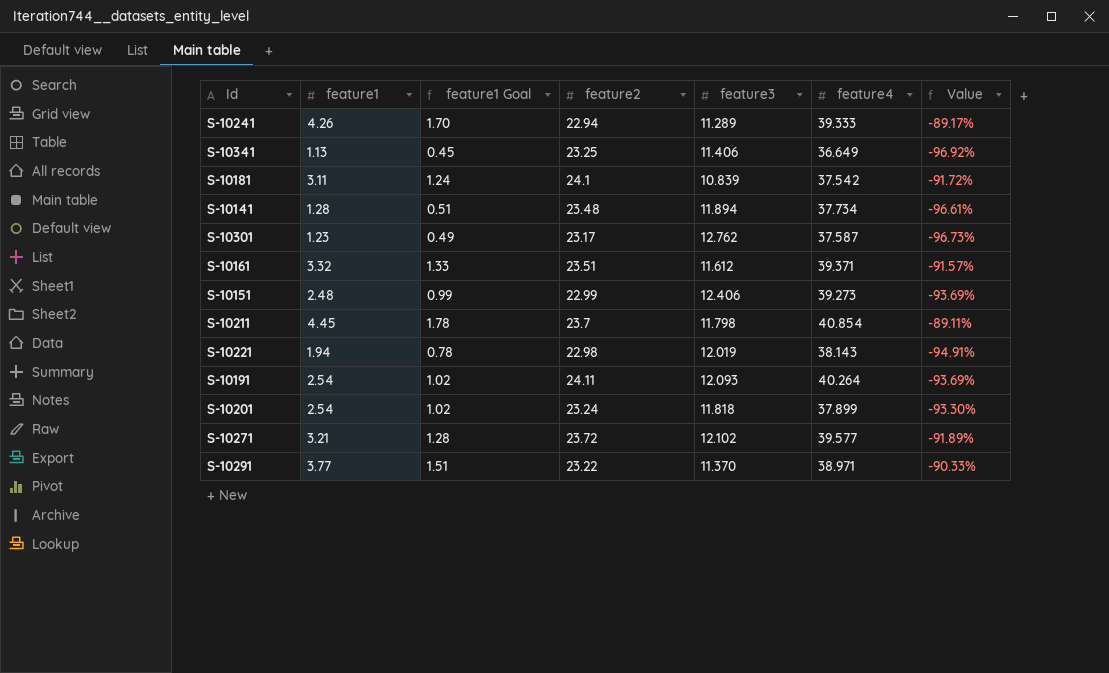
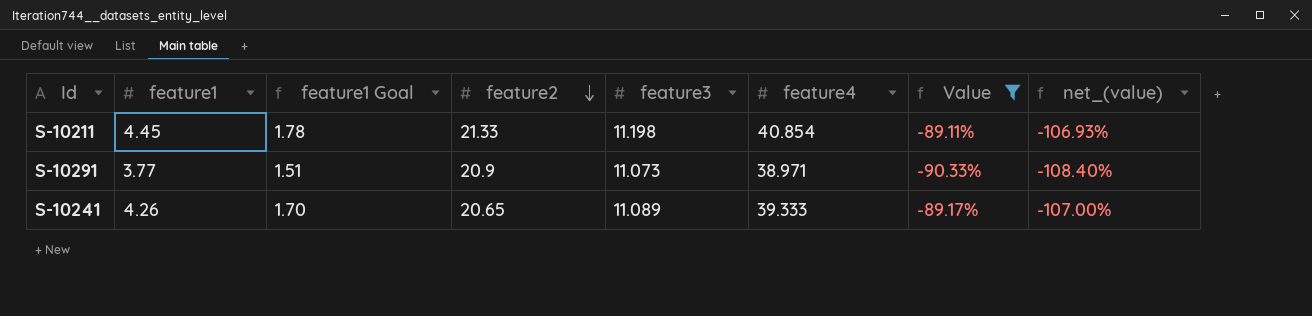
filter: none -> Value >= -90.33%
row order: none -> feature2 descending
column net_(value) | formula: none -> [Value] * 1.2
S-10211 | feature2: 23.7 -> 21.33
S-10211 | feature3: 11.798 -> 11.198
S-10291 | feature2: 23.22 -> 20.9
S-10291 | feature3: 11.370 -> 11.073
S-10241 | feature2: 22.94 -> 20.65
S-10241 | feature3: 11.289 -> 11.089

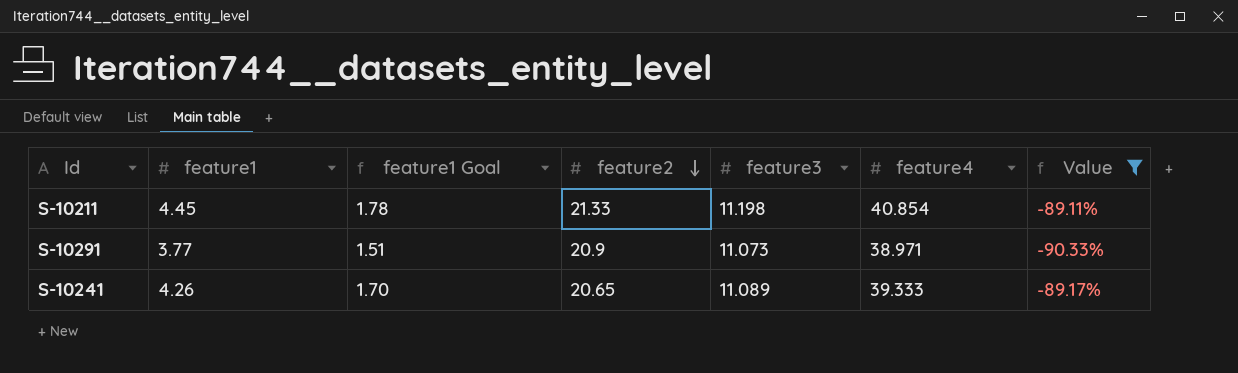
column net_(value) | formula: [Value] * 1.2 -> none

